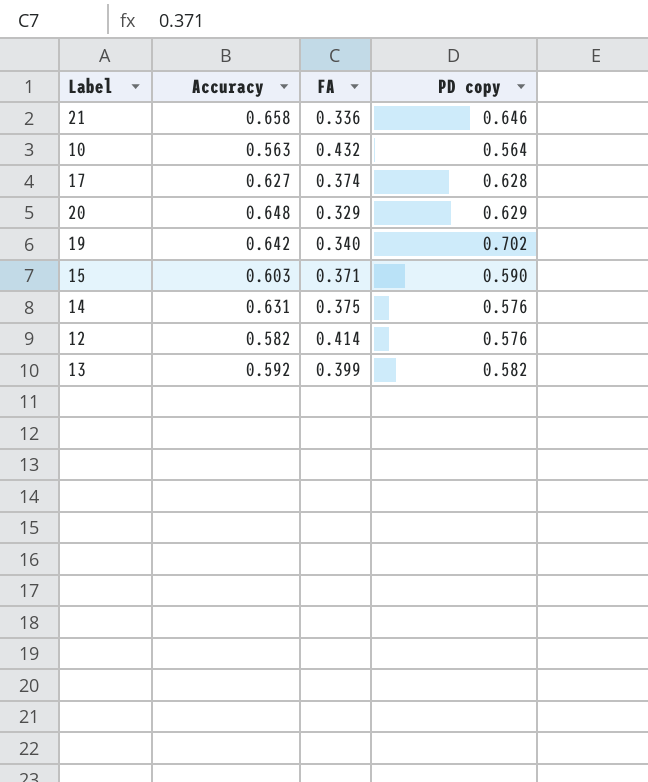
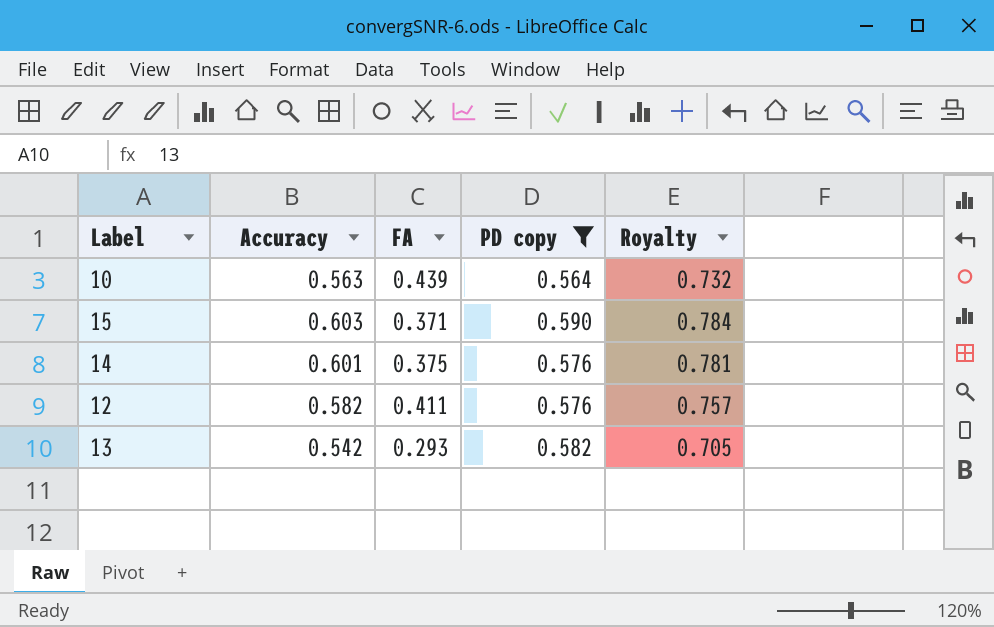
filter: none -> PD copy <= 0.590
column Royalty | formula: none -> [Accuracy] * 1.3
10 | FA: 0.432 -> 0.439
14 | Accuracy: 0.631 -> 0.601
12 | FA: 0.414 -> 0.411
13 | Accuracy: 0.592 -> 0.542
13 | FA: 0.399 -> 0.293

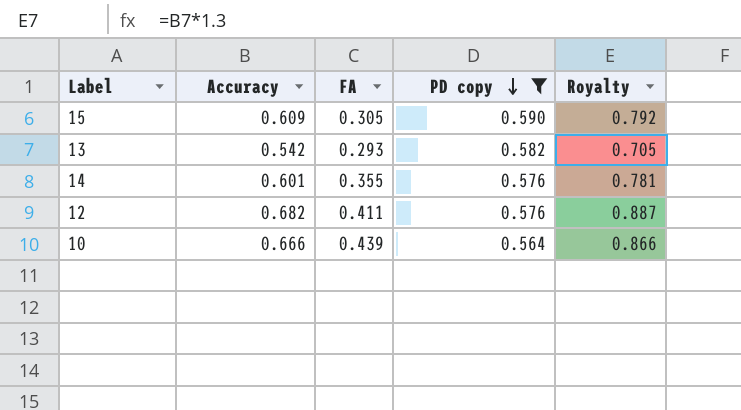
row order: none -> PD copy descending
15 | Accuracy: 0.603 -> 0.609
15 | FA: 0.371 -> 0.305
15 | Royalty: 0.784 -> 0.792
14 | FA: 0.375 -> 0.355
12 | Accuracy: 0.582 -> 0.682
12 | Royalty: 0.757 -> 0.887
10 | Accuracy: 0.563 -> 0.666
10 | Royalty: 0.732 -> 0.866

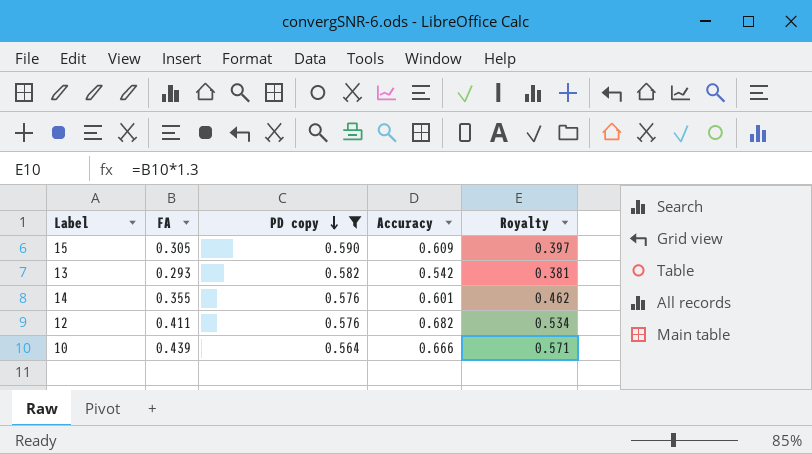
column Accuracy | position: 2 -> 4
column Royalty | formula: [Accuracy] * 1.3 -> [FA] * 1.3

